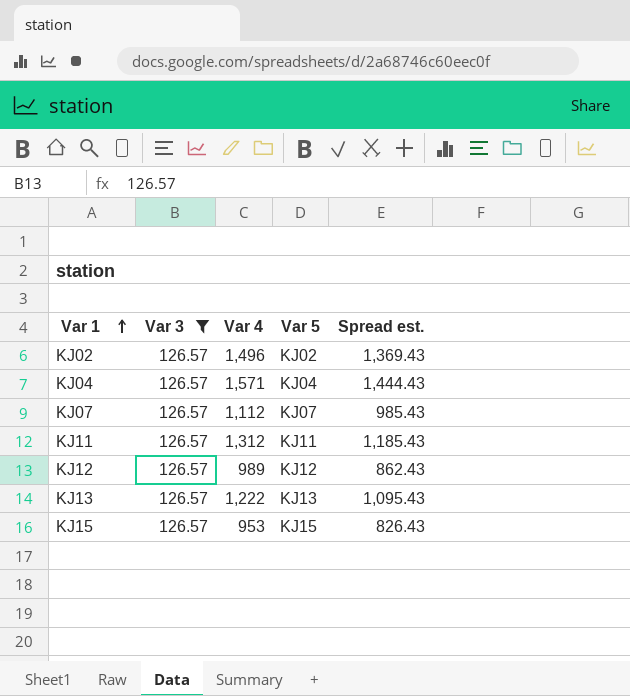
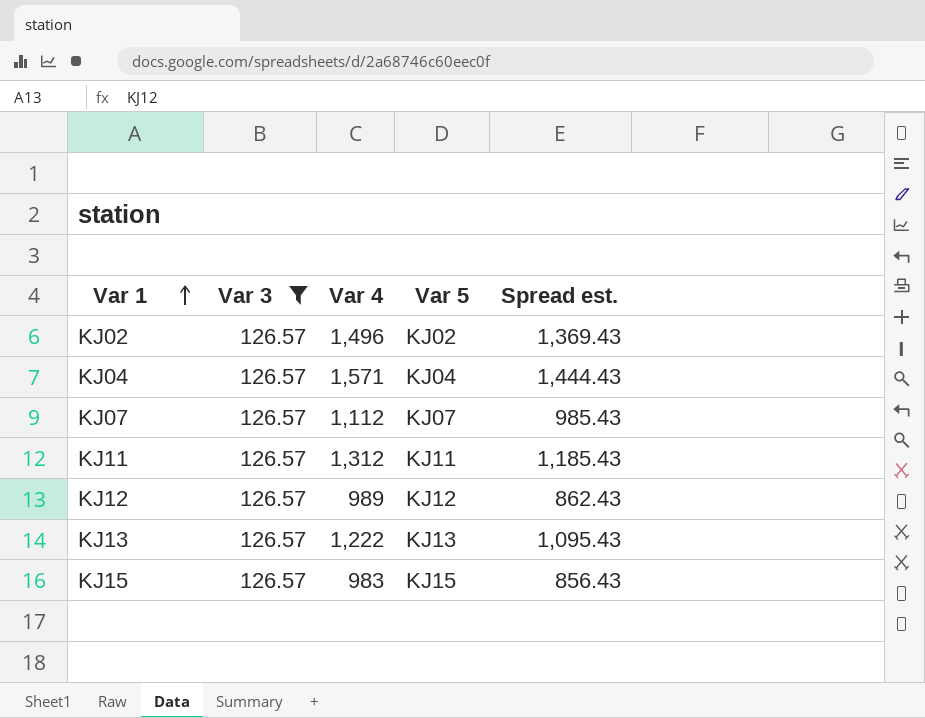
KJ15 | Var 4: 953 -> 983
KJ15 | Spread est.: 826.43 -> 856.43

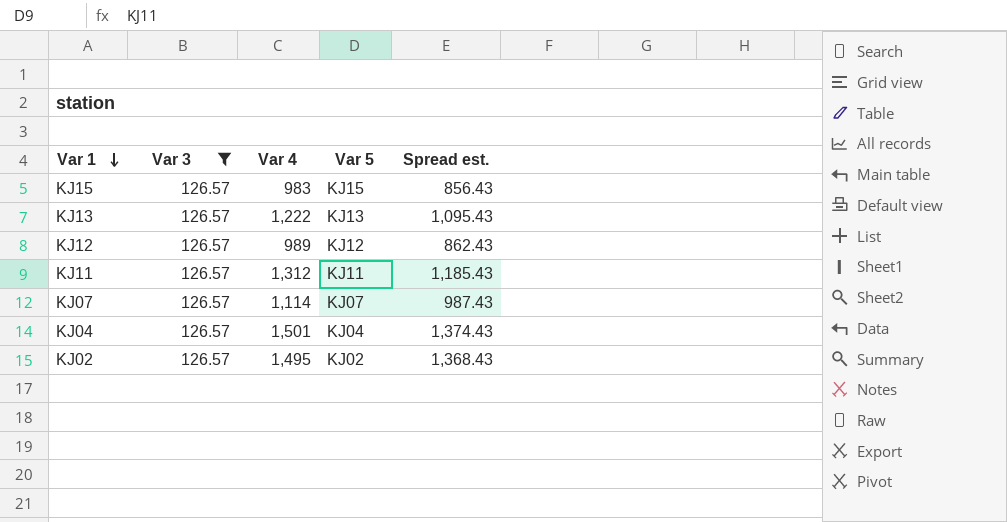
row order: Var 1 ascending -> Var 1 descending
KJ07 | Var 4: 1,112 -> 1,114
KJ07 | Spread est.: 985.43 -> 987.43
KJ04 | Var 4: 1,571 -> 1,501
KJ04 | Spread est.: 1,444.43 -> 1,374.43
KJ02 | Var 4: 1,496 -> 1,495
KJ02 | Spread est.: 1,369.43 -> 1,368.43

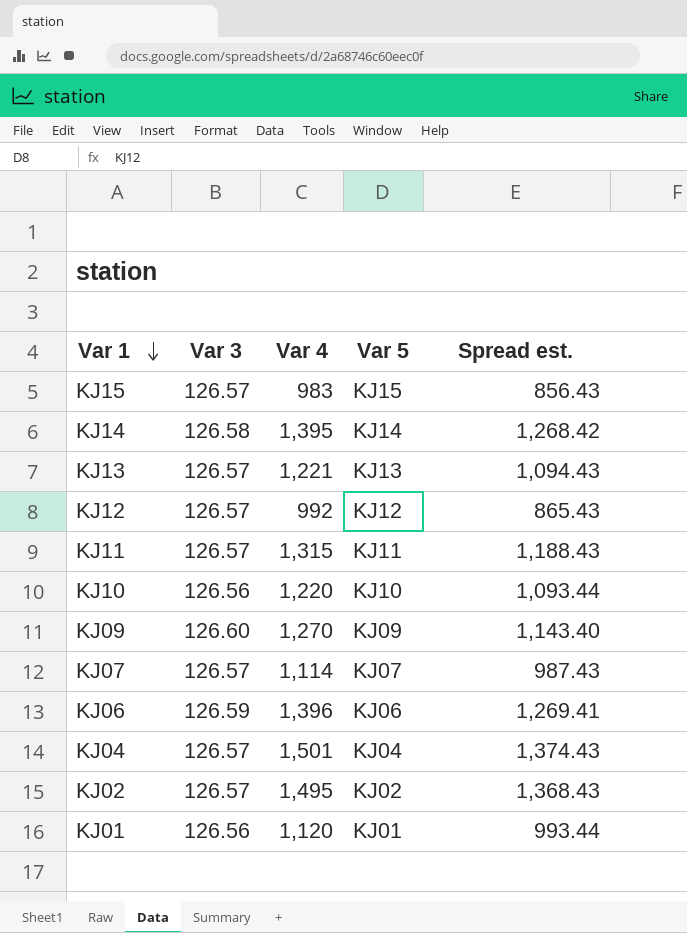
filter: Var 3 = 126.57 -> none
KJ13 | Var 4: 1,222 -> 1,221
KJ13 | Spread est.: 1,095.43 -> 1,094.43
KJ12 | Var 4: 989 -> 992
KJ12 | Spread est.: 862.43 -> 865.43
KJ11 | Var 4: 1,312 -> 1,315
KJ11 | Spread est.: 1,185.43 -> 1,188.43

